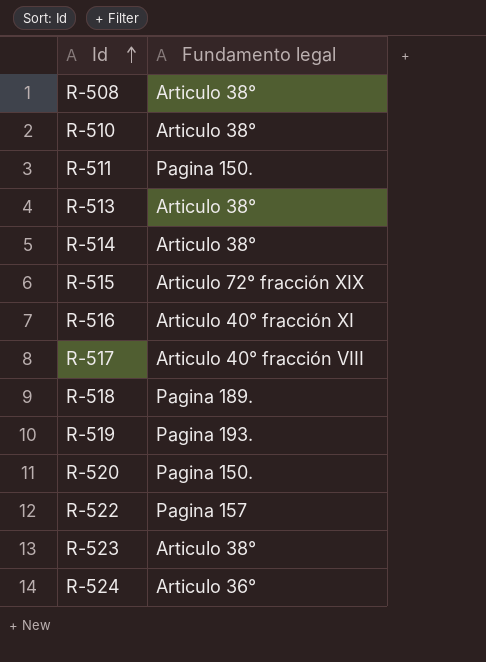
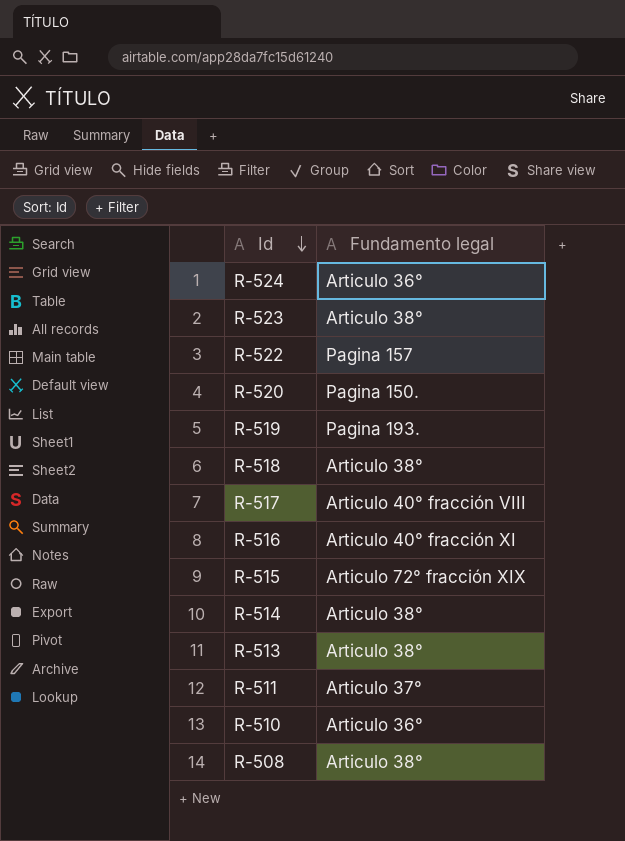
row order: Id ascending -> Id descending
R-518 | Fundamento legal: Pagina 189. -> Articulo 38°
R-511 | Fundamento legal: Pagina 150. -> Articulo 37°
R-510 | Fundamento legal: Articulo 38° -> Articulo 36°

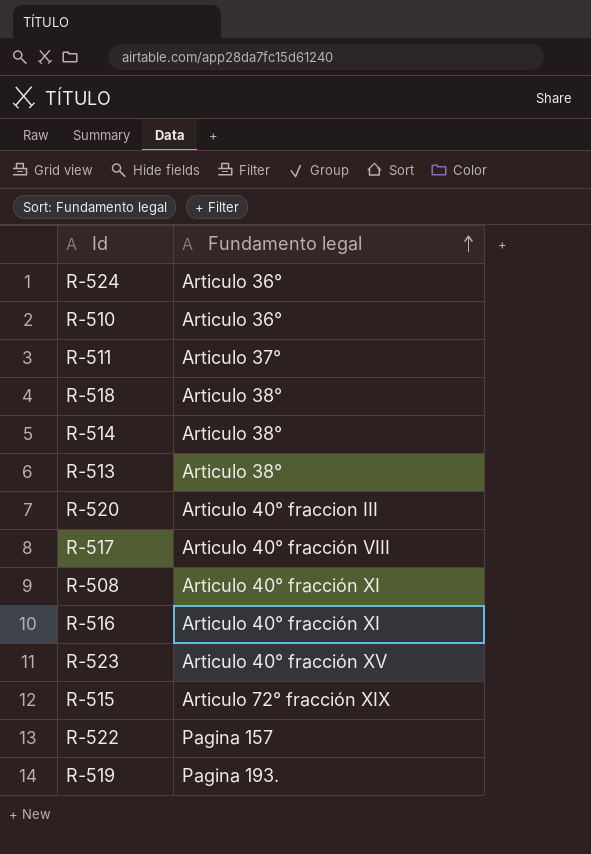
row order: Id descending -> Fundamento legal ascending
R-520 | Fundamento legal: Pagina 150. -> Articulo 40° fraccion III
R-508 | Fundamento legal: Articulo 38° -> Articulo 40° fracción XI
R-523 | Fundamento legal: Articulo 38° -> Articulo 40° fracción XV

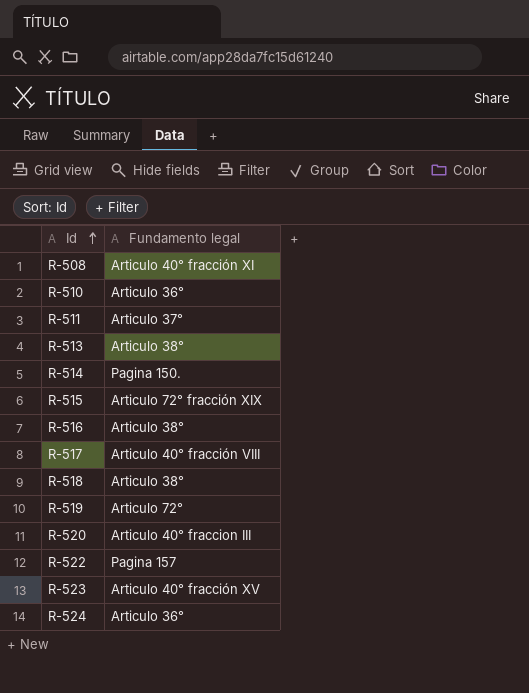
row order: Fundamento legal ascending -> Id ascending
R-514 | Fundamento legal: Articulo 38° -> Pagina 150.
R-516 | Fundamento legal: Articulo 40° fracción XI -> Articulo 38°
R-519 | Fundamento legal: Pagina 193. -> Articulo 72°

